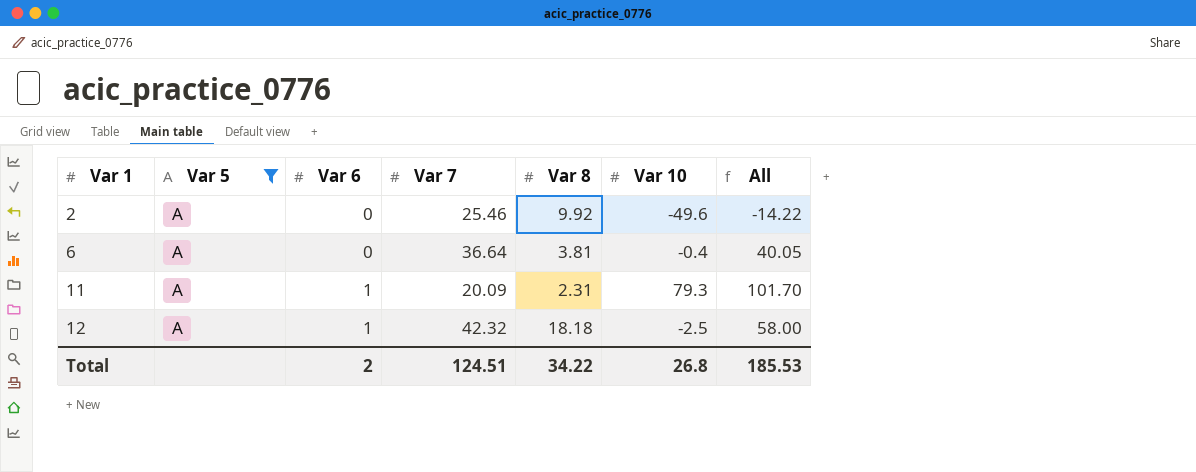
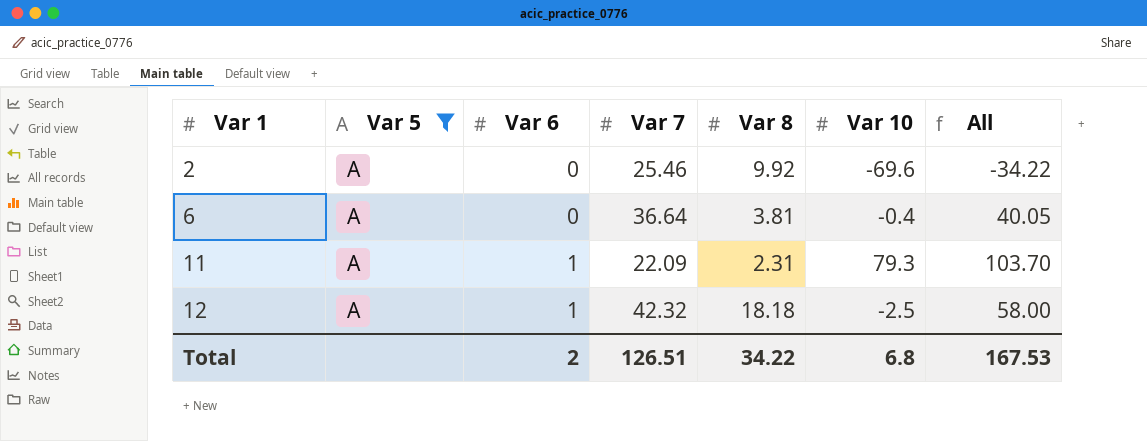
2 | Var 10: -49.6 -> -69.6
2 | All: -14.22 -> -34.22
11 | Var 7: 20.09 -> 22.09
11 | All: 101.70 -> 103.70
Total | Var 7: 124.51 -> 126.51
Total | Var 10: 26.8 -> 6.8
Total | All: 185.53 -> 167.53

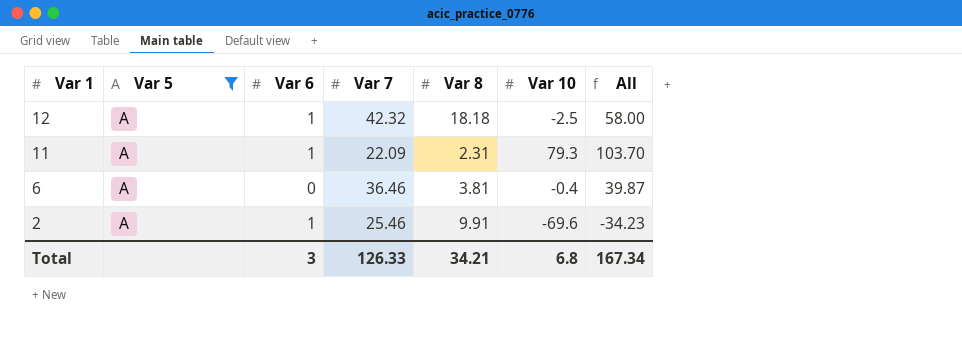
row order: Var 1 ascending -> Var 1 descending
6 | Var 7: 36.64 -> 36.46
6 | All: 40.05 -> 39.87
2 | Var 6: 0 -> 1
2 | Var 8: 9.92 -> 9.91
2 | All: -34.22 -> -34.23
Total | Var 6: 2 -> 3
Total | Var 7: 126.51 -> 126.33
Total | Var 8: 34.22 -> 34.21
Total | All: 167.53 -> 167.34

